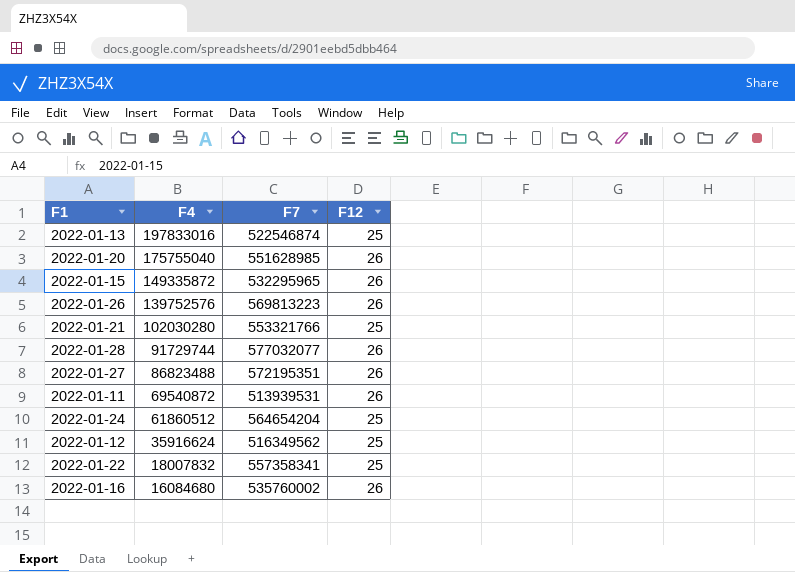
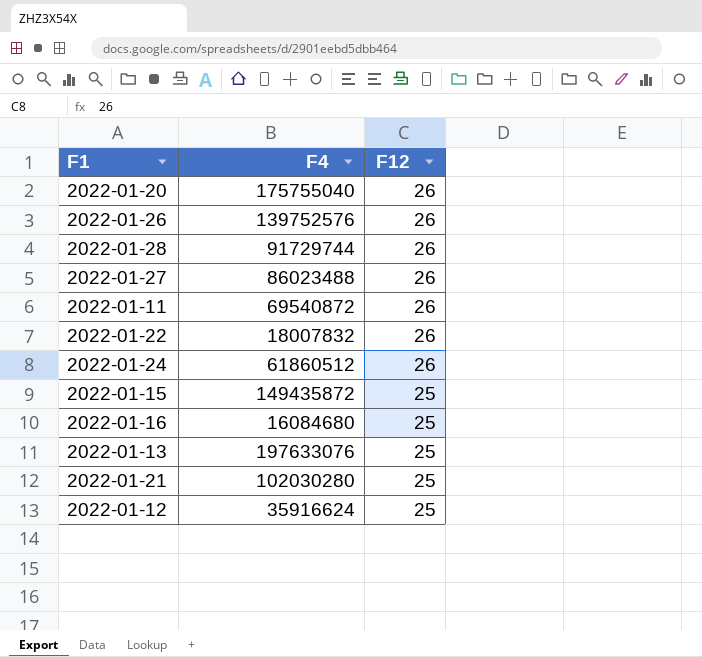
row order: F4 descending -> F12 descending
column F7 | position: 3 -> none
2022-01-27 | F4: 86823488 -> 86023488
2022-01-22 | F12: 25 -> 26
2022-01-24 | F12: 25 -> 26
2022-01-15 | F4: 149335872 -> 149435872
2022-01-15 | F12: 26 -> 25
2022-01-16 | F12: 26 -> 25
2022-01-13 | F4: 197833016 -> 197633076

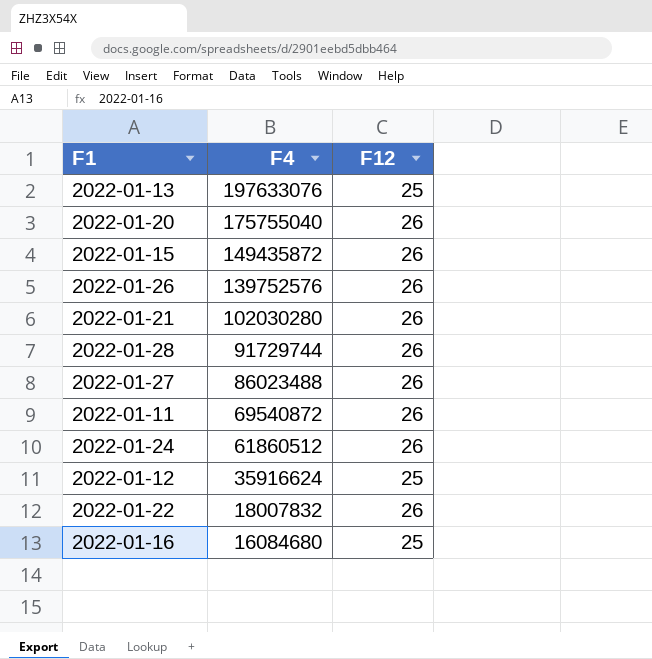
row order: F12 descending -> F4 descending
2022-01-15 | F12: 25 -> 26
2022-01-21 | F12: 25 -> 26

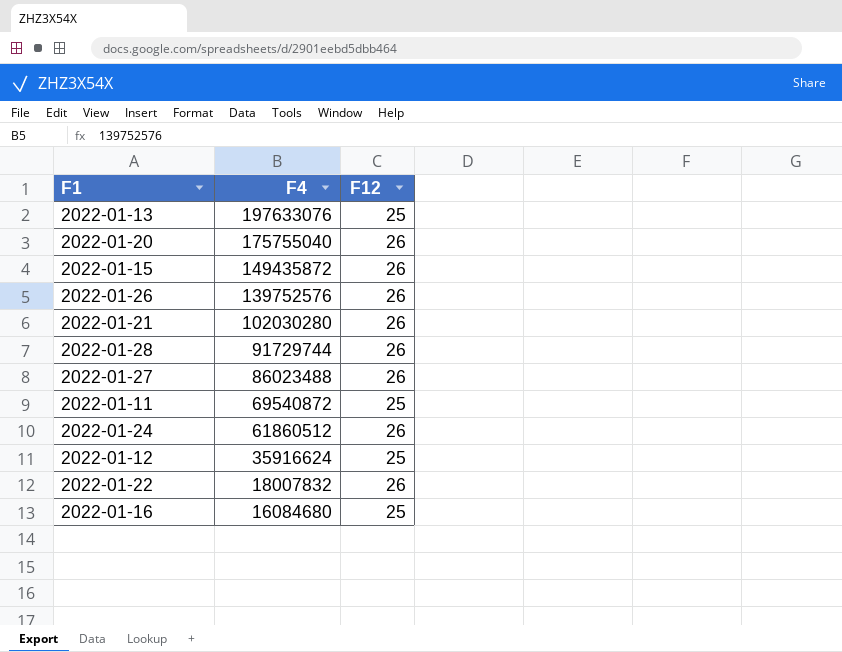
2022-01-11 | F12: 26 -> 25

